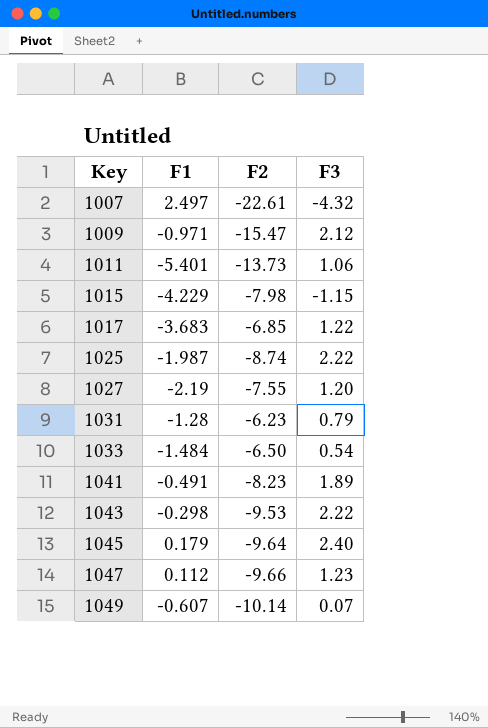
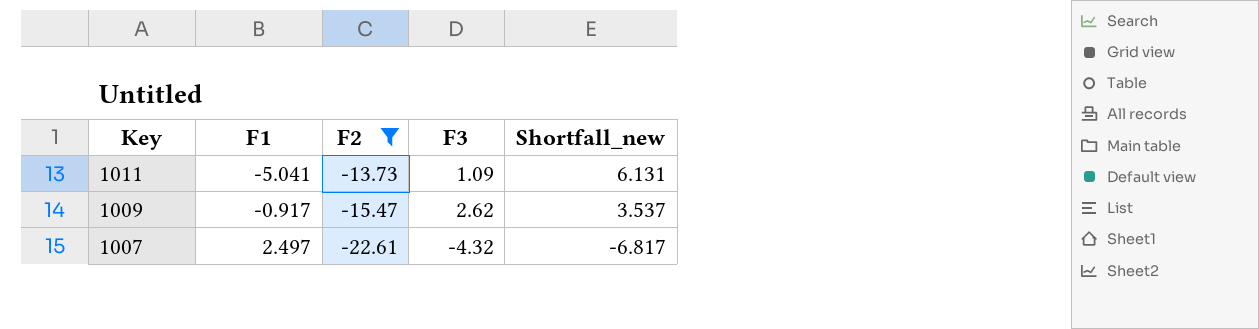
filter: none -> F2 <= -13.73
row order: Key ascending -> Key descending
column Shortfall_new | formula: none -> [F3] - [F1]
1011 | F1: -5.401 -> -5.041
1011 | F3: 1.06 -> 1.09
1009 | F1: -0.971 -> -0.917
1009 | F3: 2.12 -> 2.62

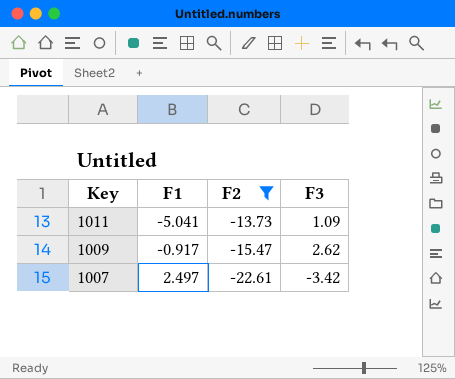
column Shortfall_new | formula: [F3] - [F1] -> none
1007 | F3: -4.32 -> -3.42

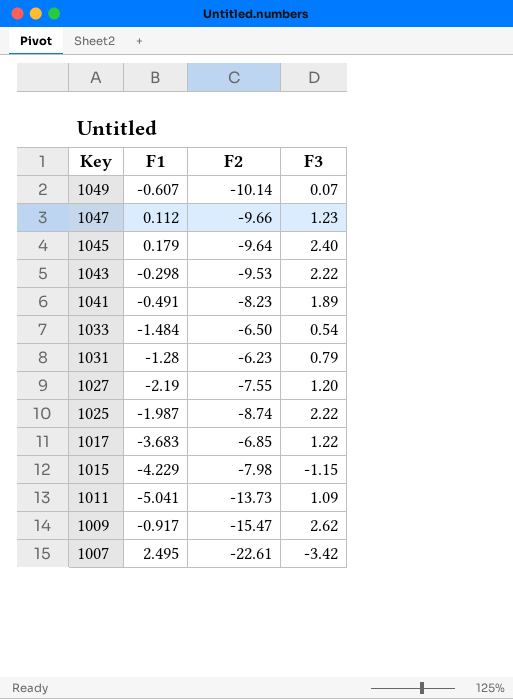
filter: F2 <= -13.73 -> none
1007 | F1: 2.497 -> 2.495

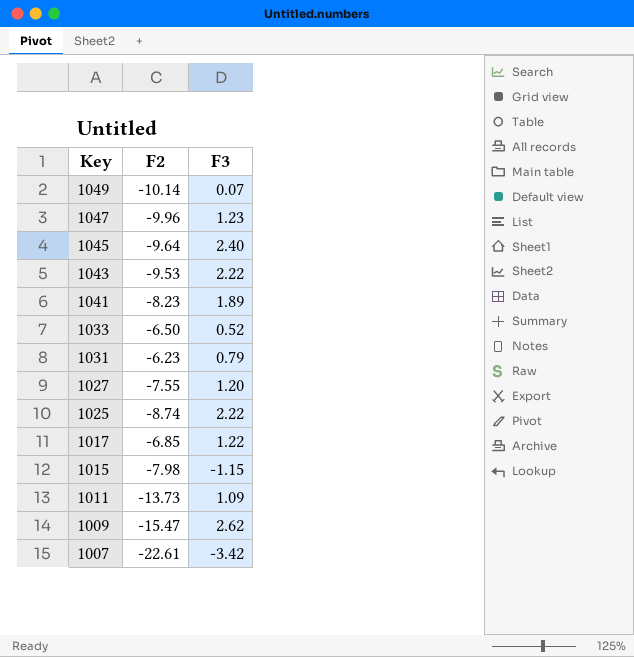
column F1 | position: 2 -> none
1047 | F2: -9.66 -> -9.96
1033 | F3: 0.54 -> 0.52

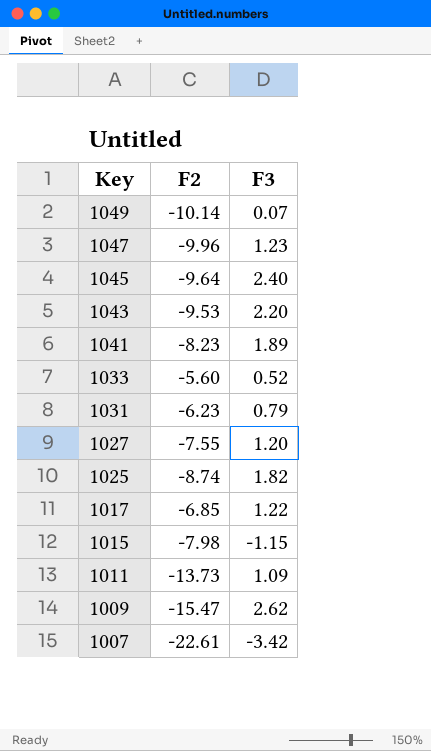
1043 | F3: 2.22 -> 2.20
1033 | F2: -6.50 -> -5.60
1025 | F3: 2.22 -> 1.82

